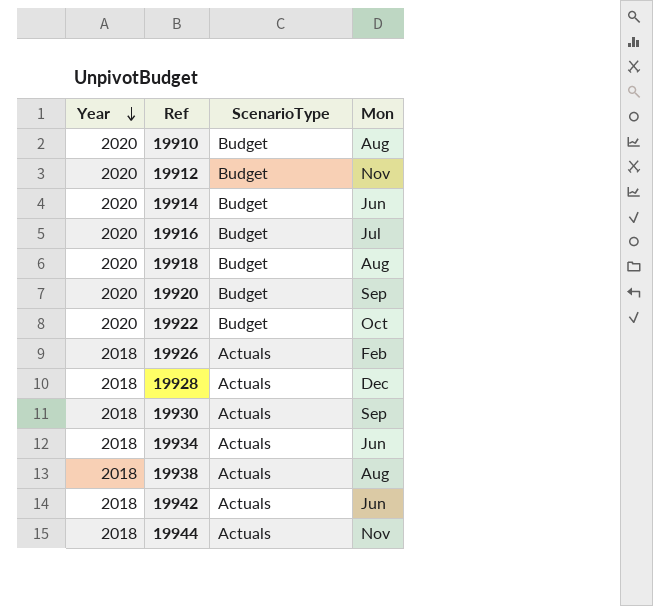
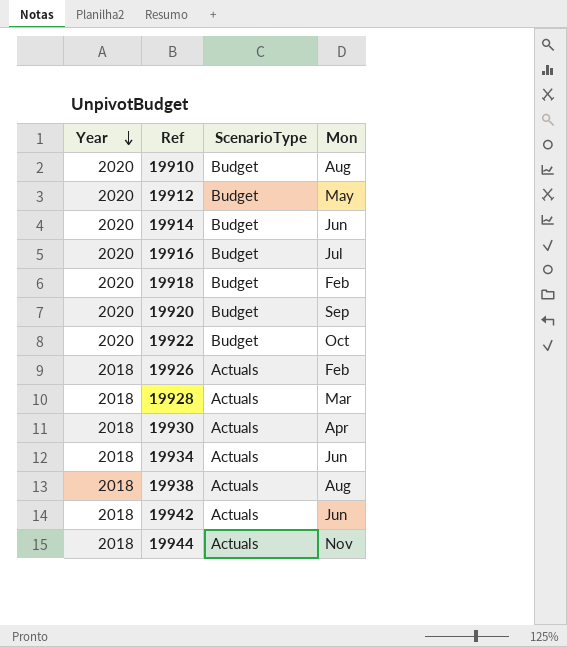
19912 | Mon: Nov -> May
19918 | Mon: Aug -> Feb
19928 | Mon: Dec -> Mar
19930 | Mon: Sep -> Apr

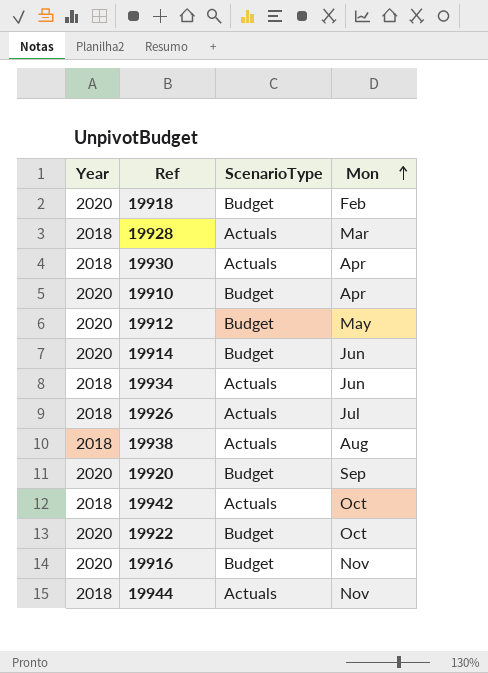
row order: Year descending -> Mon ascending
19910 | Mon: Aug -> Apr
19926 | Mon: Feb -> Jul
19942 | Mon: Jun -> Oct
19916 | Mon: Jul -> Nov

